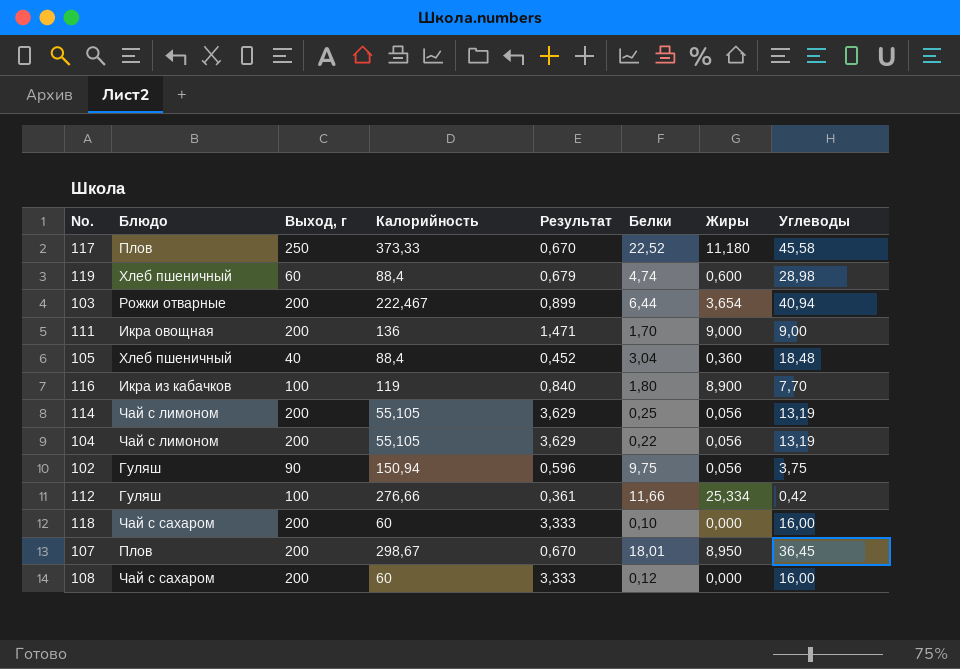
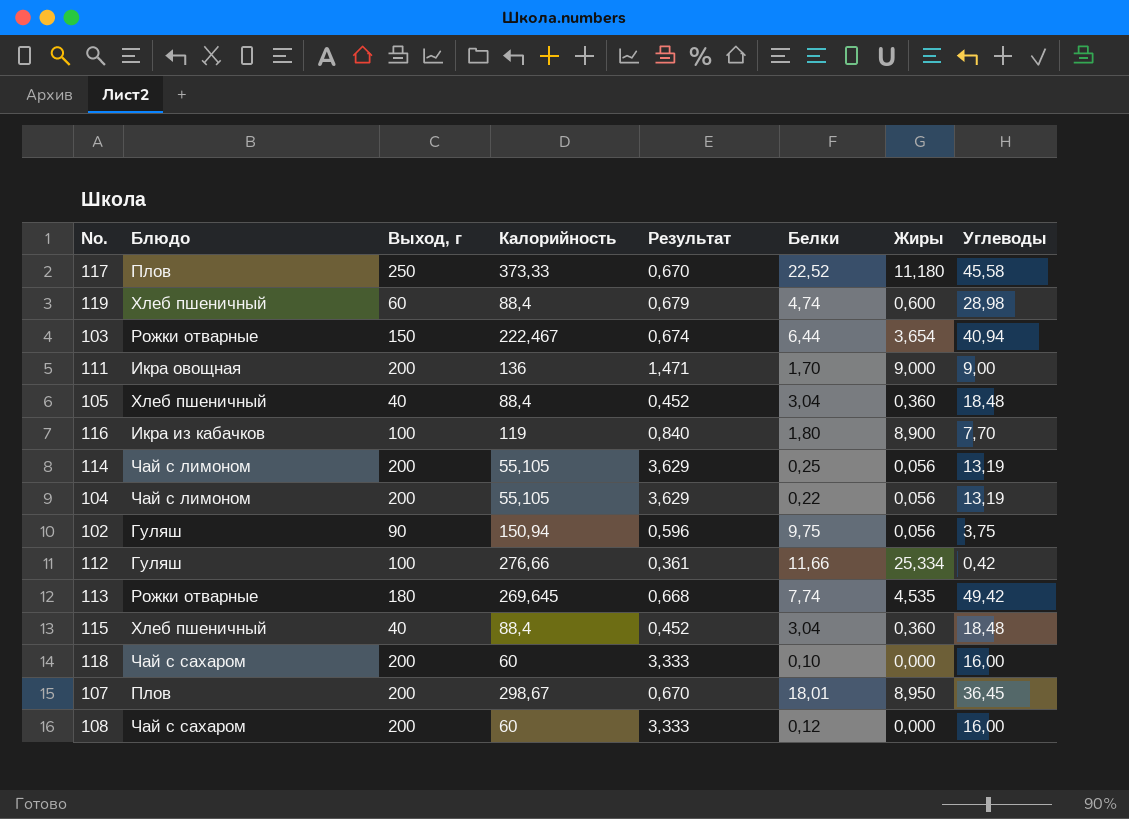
103 | Выход, г: 200 -> 150
103 | Результат: 0,899 -> 0,674
row 113: none -> Рожки отварные | 180 | 269,645 | 0,668 | 7,74 | 4,535 | 49,42
row 115: none -> Хлеб пшеничный | 40 | 88,4 | 0,452 | 3,04 | 0,360 | 18,48

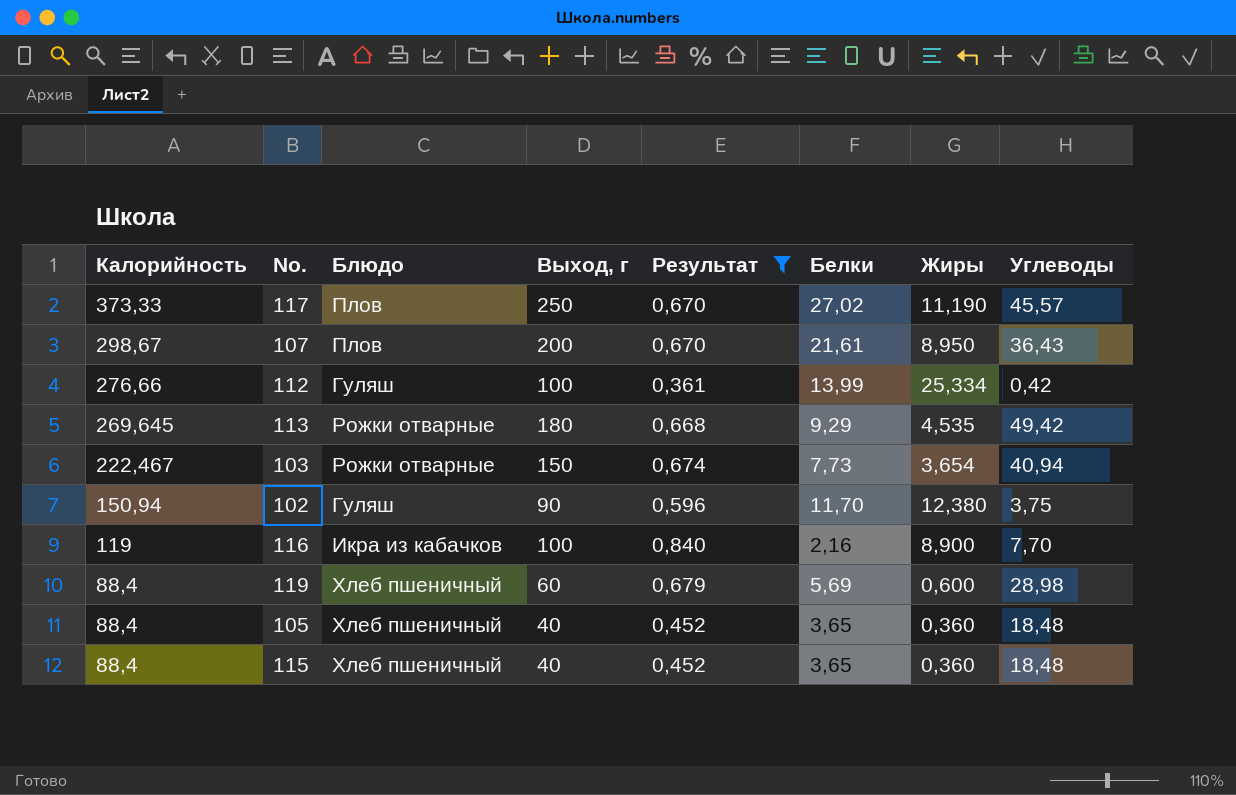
filter: none -> Результат <= 0,840
row order: none -> Калорийность descending
column Калорийность | position: 4 -> 1
117 | Белки: 22,52 -> 27,02
117 | Жиры: 11,180 -> 11,190
117 | Углеводы: 45,58 -> 45,57
107 | Белки: 18,01 -> 21,61
107 | Углеводы: 36,45 -> 36,43
112 | Белки: 11,66 -> 13,99
113 | Белки: 7,74 -> 9,29
103 | Белки: 6,44 -> 7,73
102 | Белки: 9,75 -> 11,70
102 | Жиры: 0,056 -> 12,380
116 | Белки: 1,80 -> 2,16
119 | Белки: 4,74 -> 5,69
105 | Белки: 3,04 -> 3,65
115 | Белки: 3,04 -> 3,65

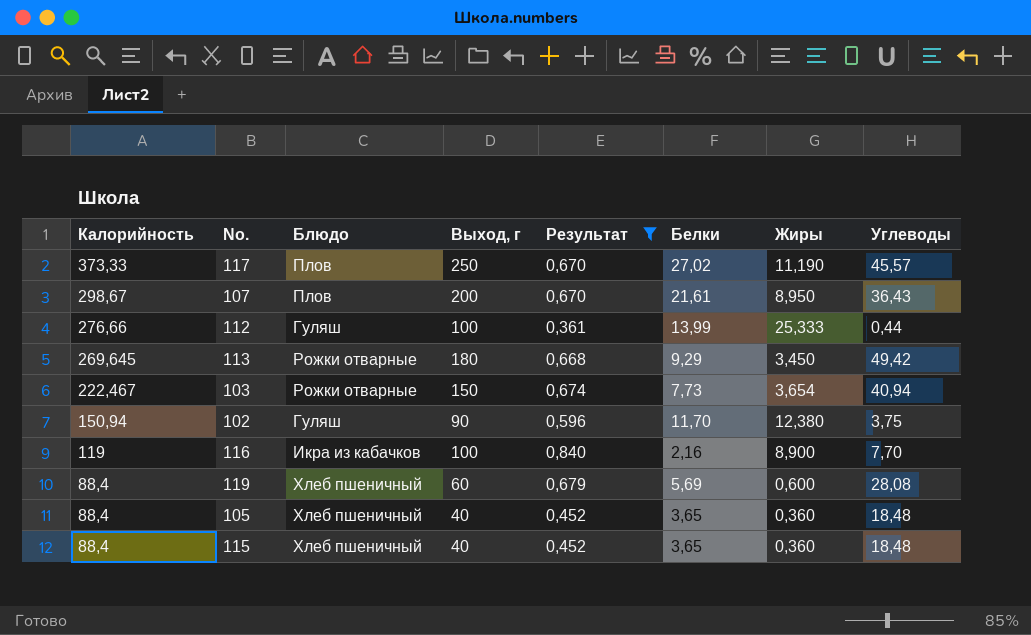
112 | Жиры: 25,334 -> 25,333
112 | Углеводы: 0,42 -> 0,44
113 | Жиры: 4,535 -> 3,450
119 | Углеводы: 28,98 -> 28,08

